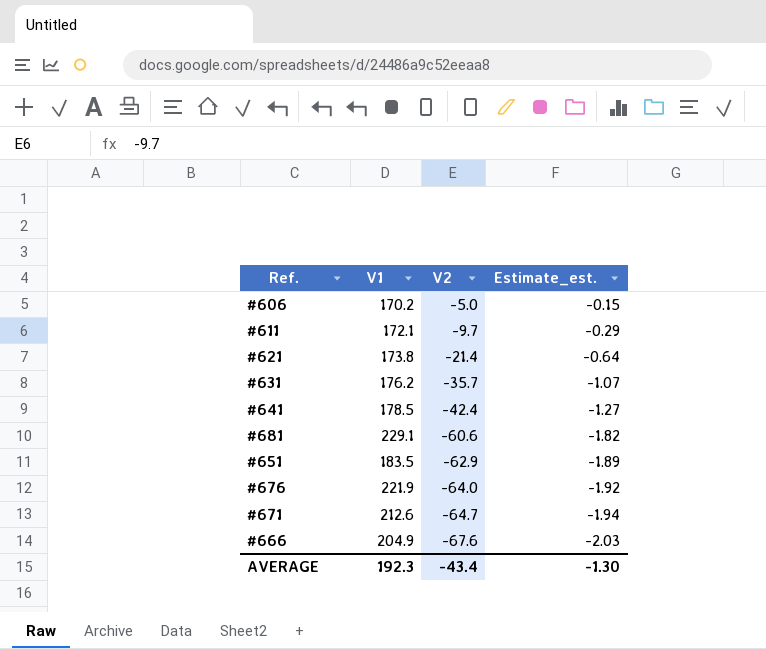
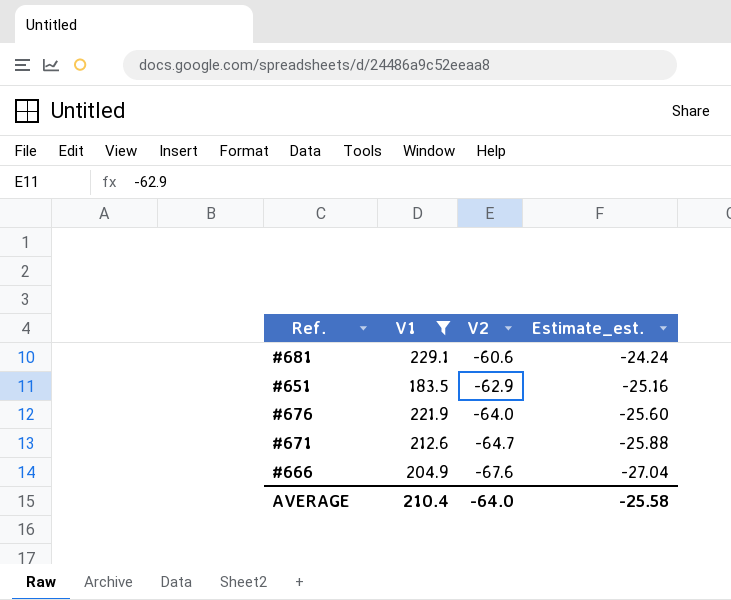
filter: none -> V1 >= 183.5
column Estimate_est. | formula: [V2] * 0.03 -> [V2] * 0.4
AVERAGE | V1: 192.3 -> 210.4
AVERAGE | V2: -43.4 -> -64.0
AVERAGE | Estimate_est.: -1.30 -> -25.58

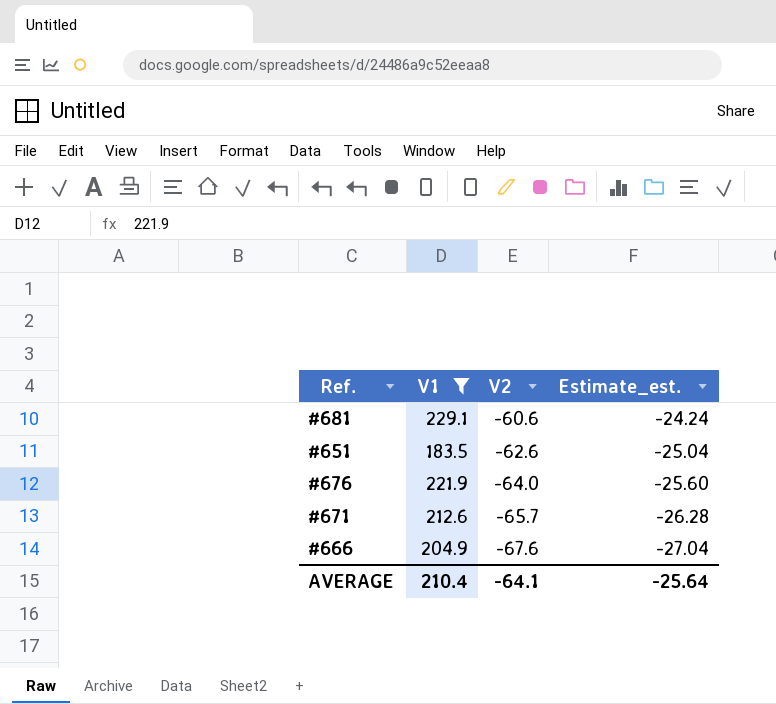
#651 | V2: -62.9 -> -62.6
#651 | Estimate_est.: -25.16 -> -25.04
#671 | V2: -64.7 -> -65.7
#671 | Estimate_est.: -25.88 -> -26.28
AVERAGE | V2: -64.0 -> -64.1
AVERAGE | Estimate_est.: -25.58 -> -25.64

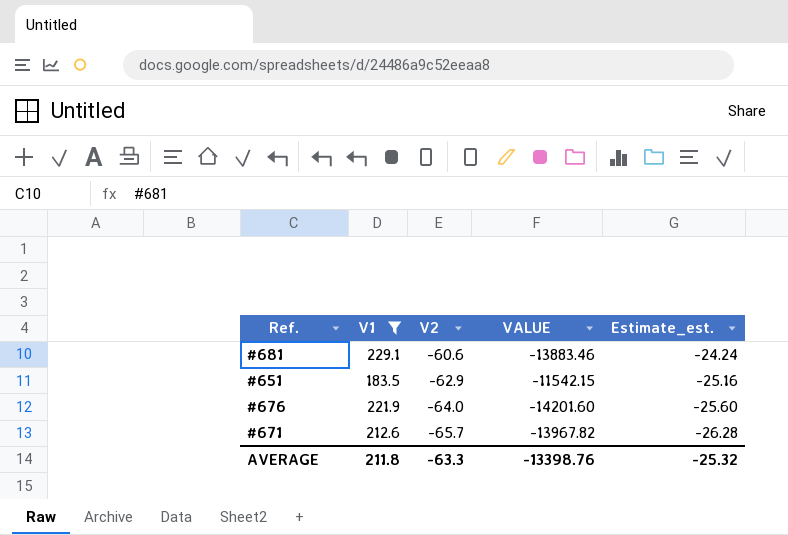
column VALUE | formula: none -> [V1] * [V2]
row #666: 204.9 | -67.6 | -27.04 -> none
#651 | V2: -62.6 -> -62.9
#651 | Estimate_est.: -25.04 -> -25.16
AVERAGE | V1: 210.4 -> 211.8
AVERAGE | V2: -64.1 -> -63.3
AVERAGE | Estimate_est.: -25.64 -> -25.32

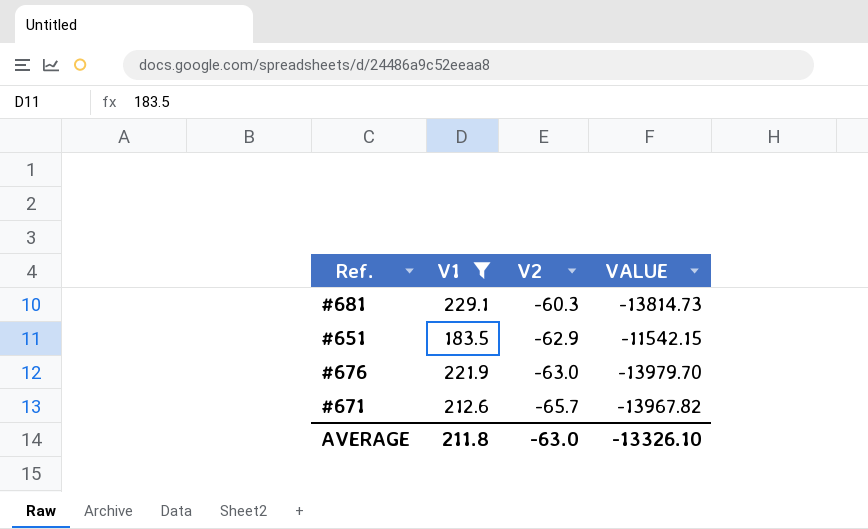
column Estimate_est. | formula: [V2] * 0.4 -> none
#681 | V2: -60.6 -> -60.3
#681 | VALUE: -13883.46 -> -13814.73
#676 | V2: -64.0 -> -63.0
#676 | VALUE: -14201.60 -> -13979.70
AVERAGE | V2: -63.3 -> -63.0
AVERAGE | VALUE: -13398.76 -> -13326.10

